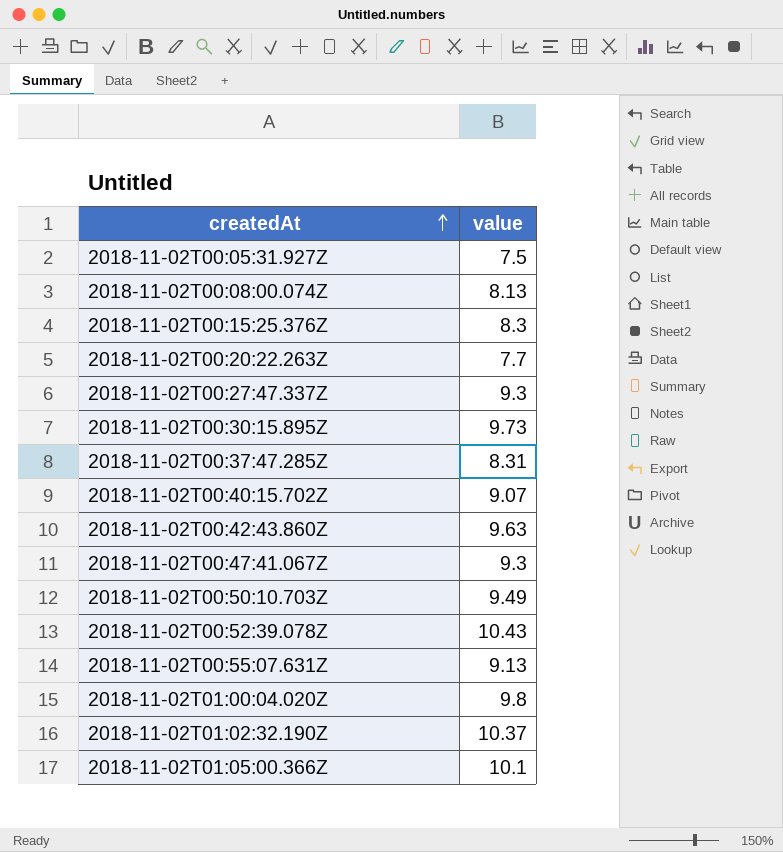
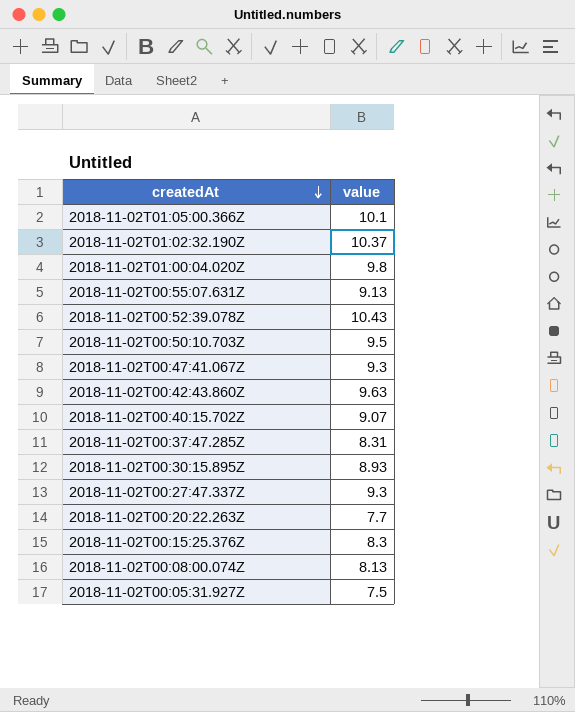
row order: createdAt ascending -> createdAt descending
2018-11-02T00:50:10.703Z | value: 9.49 -> 9.5
2018-11-02T00:30:15.895Z | value: 9.73 -> 8.93

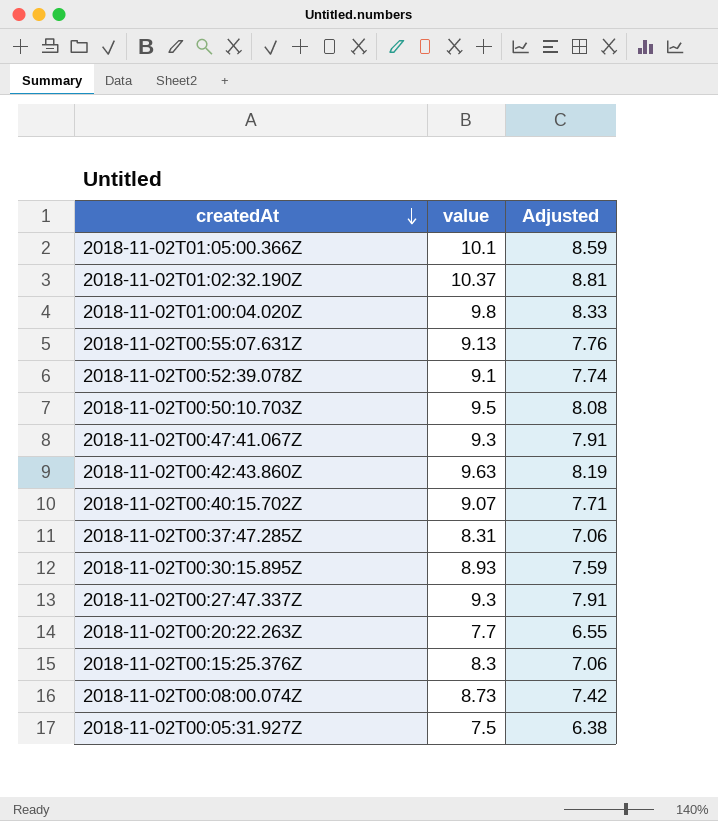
column Adjusted | formula: none -> [value] * 0.85
2018-11-02T00:52:39.078Z | value: 10.43 -> 9.1
2018-11-02T00:08:00.074Z | value: 8.13 -> 8.73

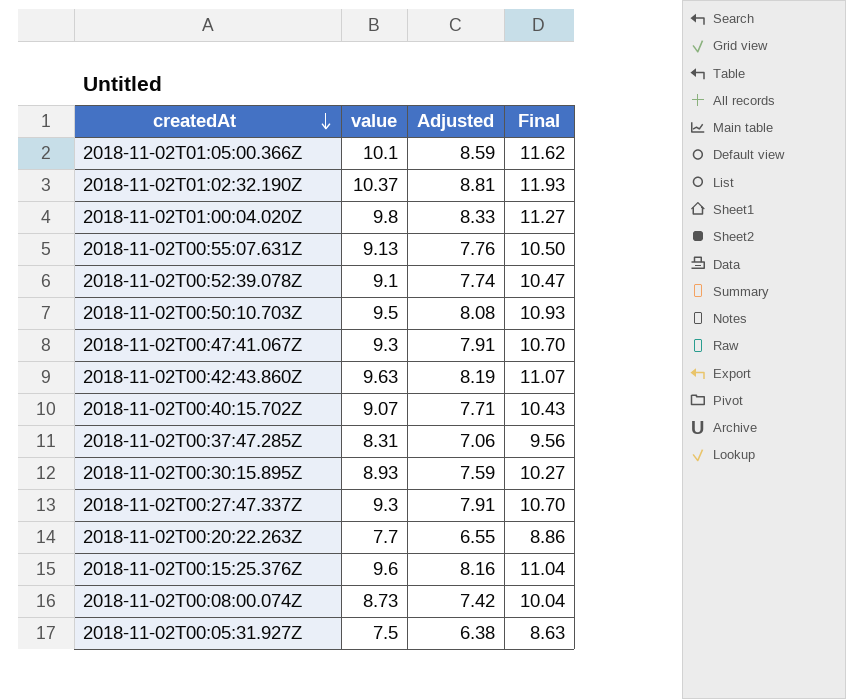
column Final | formula: none -> [value] * 1.15
2018-11-02T00:15:25.376Z | value: 8.3 -> 9.6
2018-11-02T00:15:25.376Z | Adjusted: 7.06 -> 8.16

